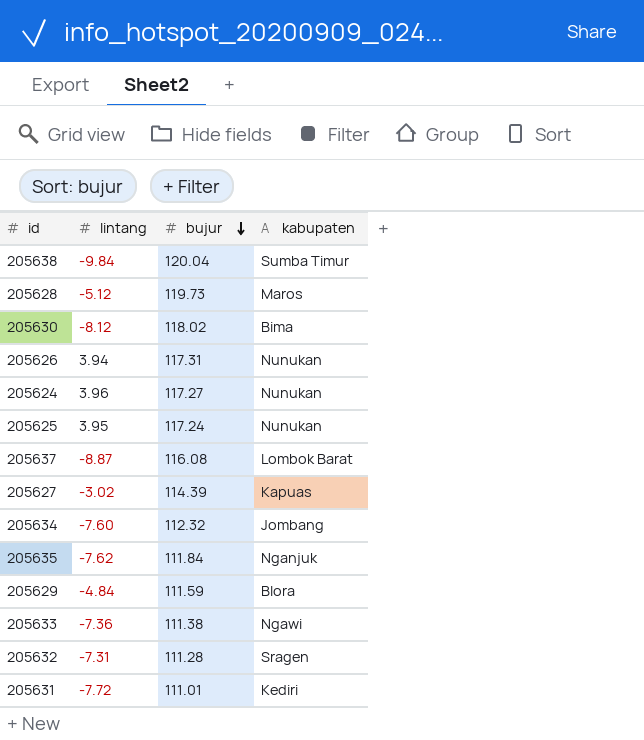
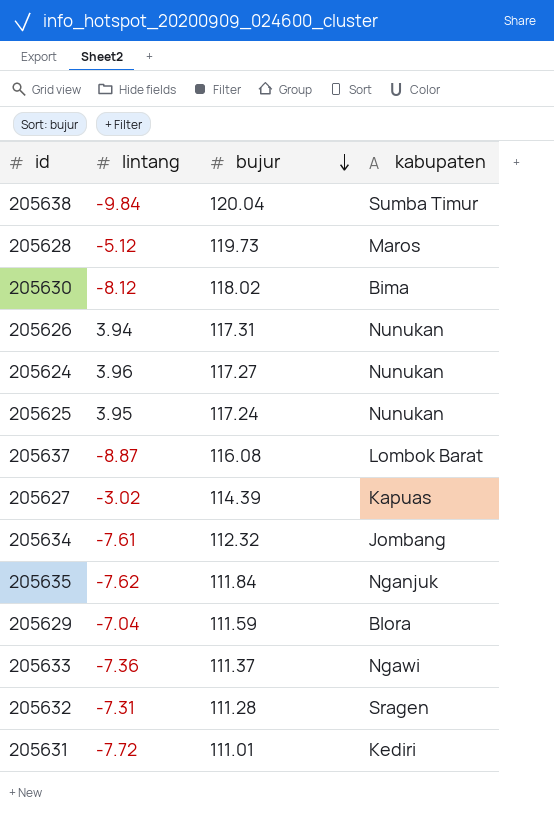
205634 | lintang: -7.60 -> -7.61
205629 | lintang: -4.84 -> -7.04
205633 | bujur: 111.38 -> 111.37

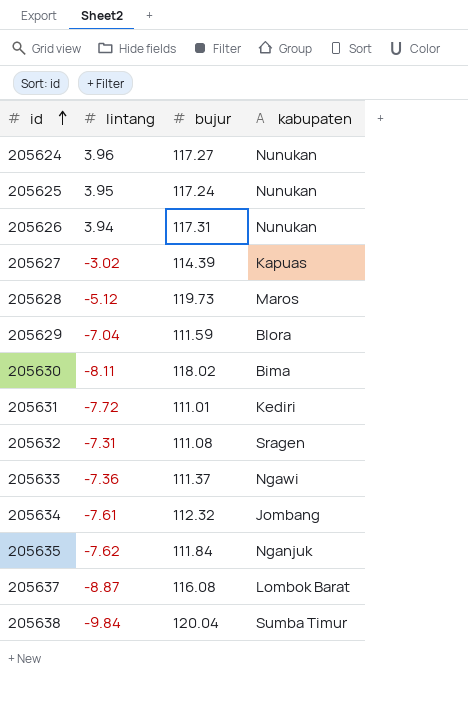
row order: bujur descending -> id ascending
205630 | lintang: -8.12 -> -8.11
205632 | bujur: 111.28 -> 111.08

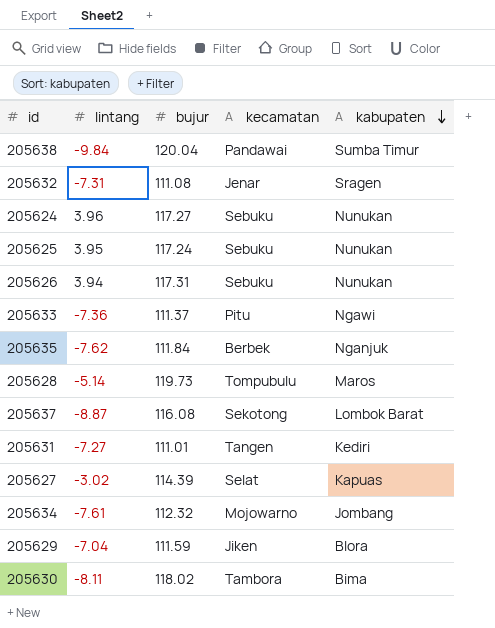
row order: id ascending -> kabupaten descending
column kecamatan | position: none -> 4
205628 | lintang: -5.12 -> -5.14
205631 | lintang: -7.72 -> -7.27

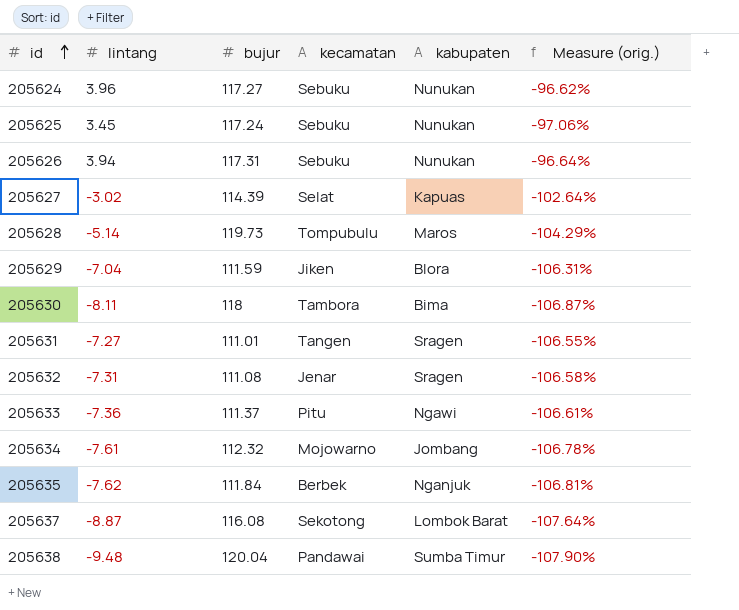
row order: kabupaten descending -> id ascending
column Measure (orig.) | formula: none -> ([lintang] - [bujur]) / [bujur]
205625 | lintang: 3.95 -> 3.45
205630 | bujur: 118.02 -> 118
205631 | kabupaten: Kediri -> Sragen
205638 | lintang: -9.84 -> -9.48

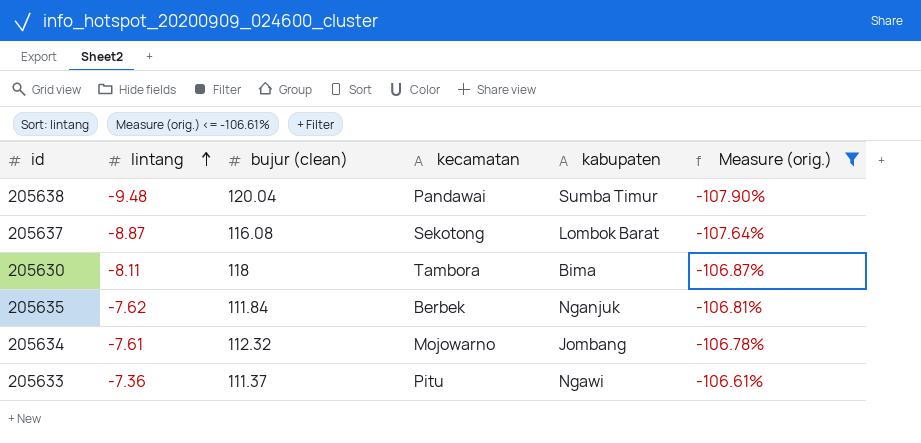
filter: none -> Measure (orig.) <= -106.61%
row order: id ascending -> lintang ascending
column name: bujur -> bujur (clean)

